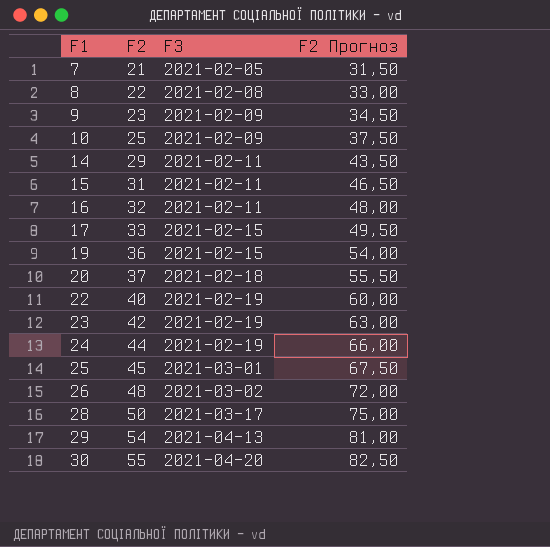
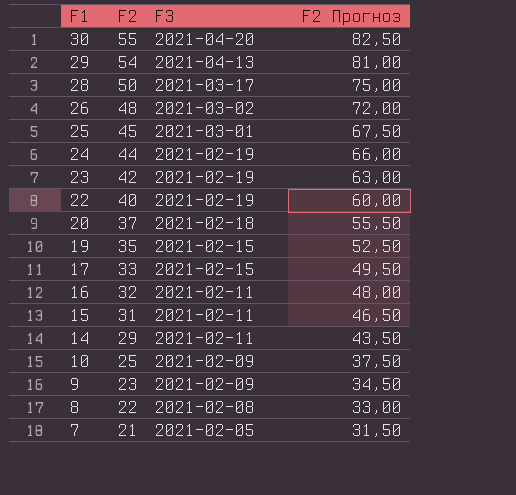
row order: F1 ascending -> F1 descending
19 | F2: 36 -> 35
19 | F2 Прогноз: 54,00 -> 52,50

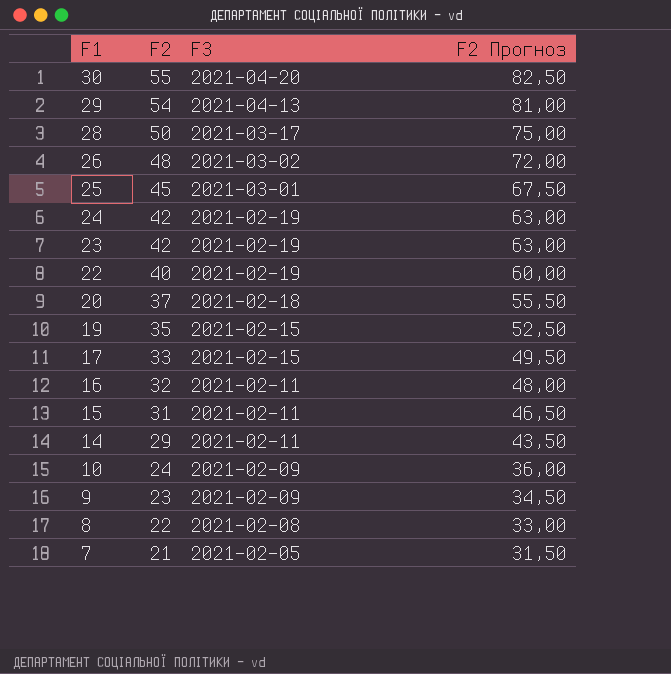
24 | F2: 44 -> 42
24 | F2 Прогноз: 66,00 -> 63,00
10 | F2: 25 -> 24
10 | F2 Прогноз: 37,50 -> 36,00

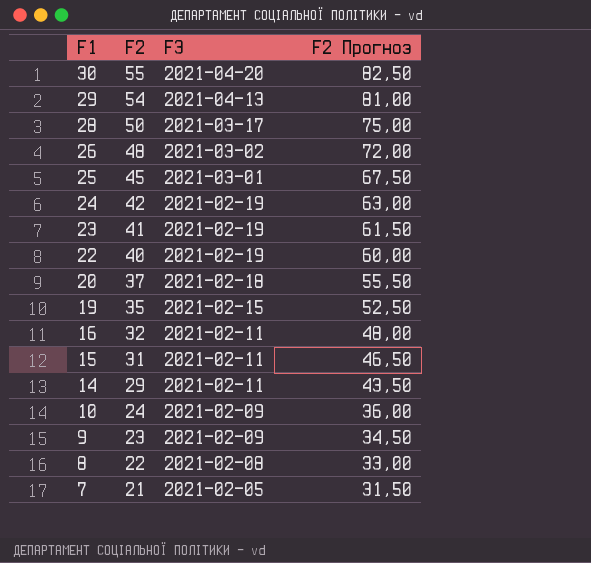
row 17: 33 | 2021-02-15 | 49,50 -> none
23 | F2: 42 -> 41
23 | F2 Прогноз: 63,00 -> 61,50

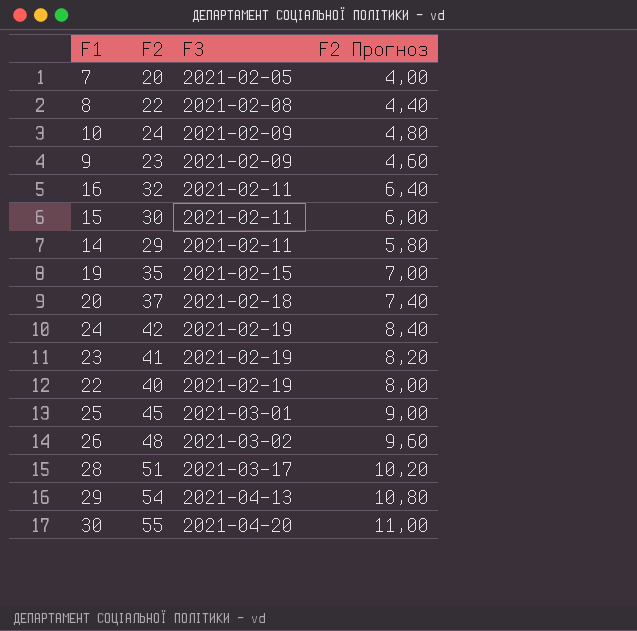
row order: F1 descending -> F3 ascending
column F2 Прогноз | formula: [F2] * 1,5 -> [F2] * 0,2
7 | F2: 21 -> 20
15 | F2: 31 -> 30
28 | F2: 50 -> 51

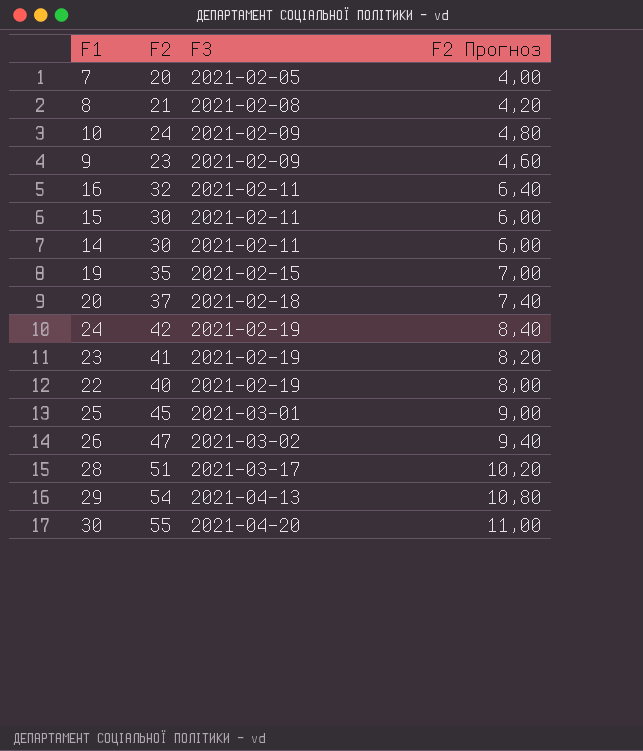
8 | F2: 22 -> 21
8 | F2 Прогноз: 4,40 -> 4,20
14 | F2: 29 -> 30
14 | F2 Прогноз: 5,80 -> 6,00
26 | F2: 48 -> 47
26 | F2 Прогноз: 9,60 -> 9,40

